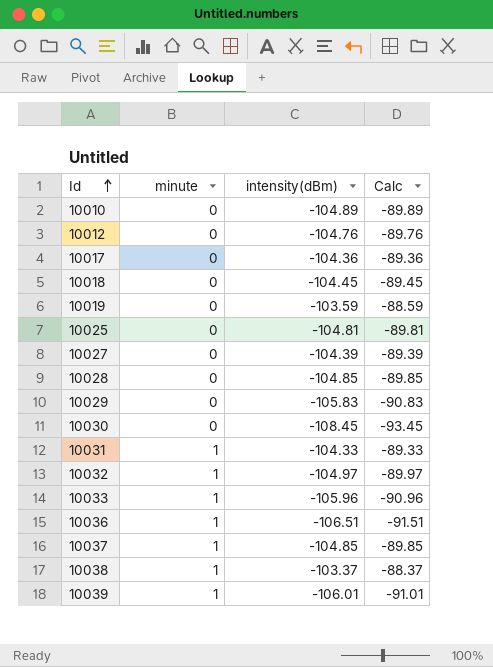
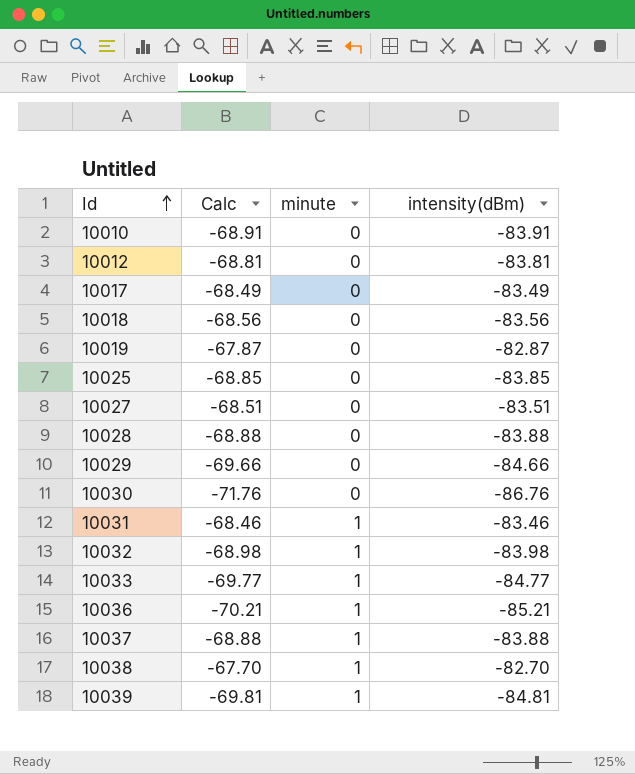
column Calc | position: 4 -> 2
10010 | Calc: -89.89 -> -68.91
10010 | intensity(dBm): -104.89 -> -83.91
10012 | Calc: -89.76 -> -68.81
10012 | intensity(dBm): -104.76 -> -83.81
10017 | Calc: -89.36 -> -68.49
10017 | intensity(dBm): -104.36 -> -83.49
10018 | Calc: -89.45 -> -68.56
10018 | intensity(dBm): -104.45 -> -83.56
10019 | Calc: -88.59 -> -67.87
10019 | intensity(dBm): -103.59 -> -82.87
10025 | Calc: -89.81 -> -68.85
10025 | intensity(dBm): -104.81 -> -83.85
10027 | Calc: -89.39 -> -68.51
10027 | intensity(dBm): -104.39 -> -83.51
10028 | Calc: -89.85 -> -68.88
10028 | intensity(dBm): -104.85 -> -83.88
10029 | Calc: -90.83 -> -69.66
10029 | intensity(dBm): -105.83 -> -84.66
10030 | Calc: -93.45 -> -71.76
10030 | intensity(dBm): -108.45 -> -86.76
10031 | Calc: -89.33 -> -68.46
10031 | intensity(dBm): -104.33 -> -83.46
10032 | Calc: -89.97 -> -68.98
10032 | intensity(dBm): -104.97 -> -83.98
10033 | Calc: -90.96 -> -69.77
10033 | intensity(dBm): -105.96 -> -84.77
10036 | Calc: -91.51 -> -70.21
10036 | intensity(dBm): -106.51 -> -85.21
10037 | Calc: -89.85 -> -68.88
10037 | intensity(dBm): -104.85 -> -83.88
10038 | Calc: -88.37 -> -67.70
10038 | intensity(dBm): -103.37 -> -82.70
10039 | Calc: -91.01 -> -69.81
10039 | intensity(dBm): -106.01 -> -84.81

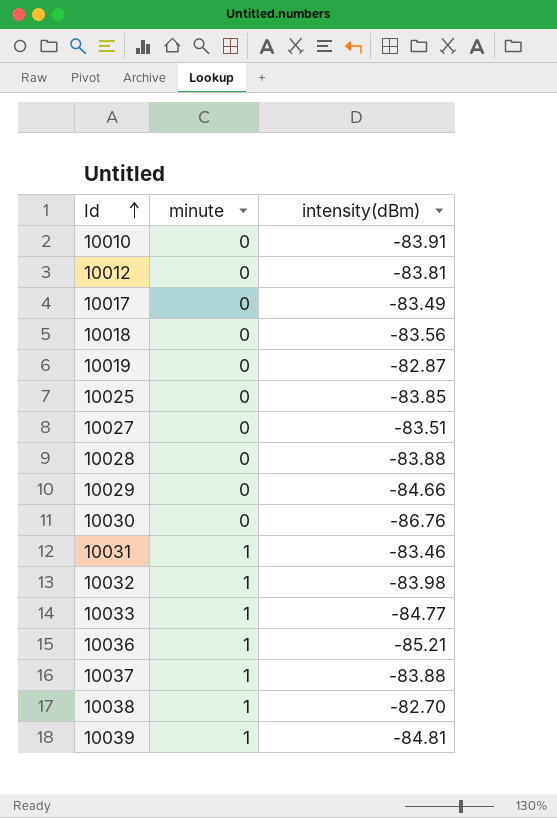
column Calc | formula: [intensity(dBm)] + 15 -> none

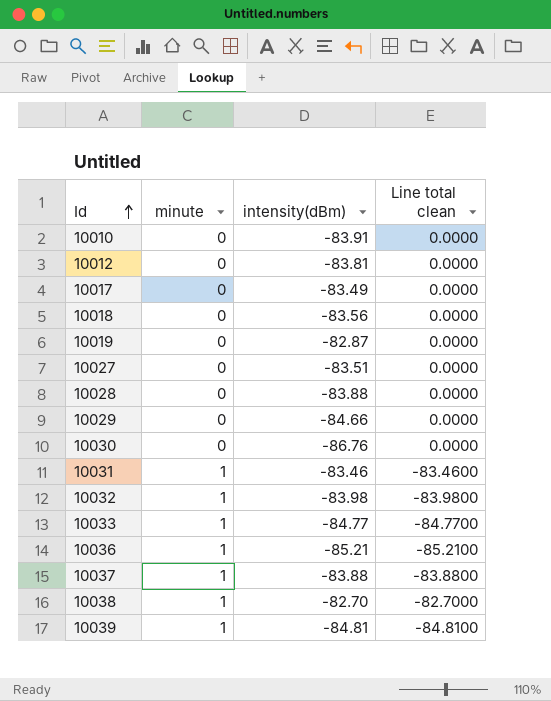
column Line total clean | formula: none -> [minute] * [intensity(dBm)]
row 10025: 0 | -83.85 -> none

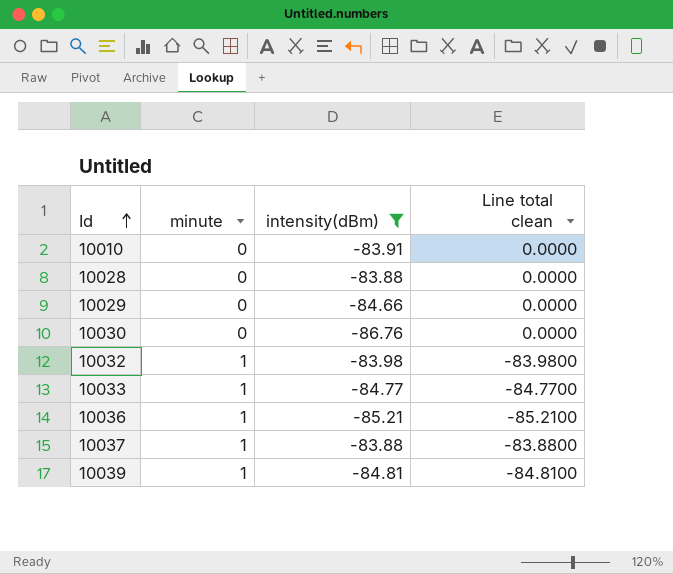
filter: none -> intensity(dBm) <= -83.88

